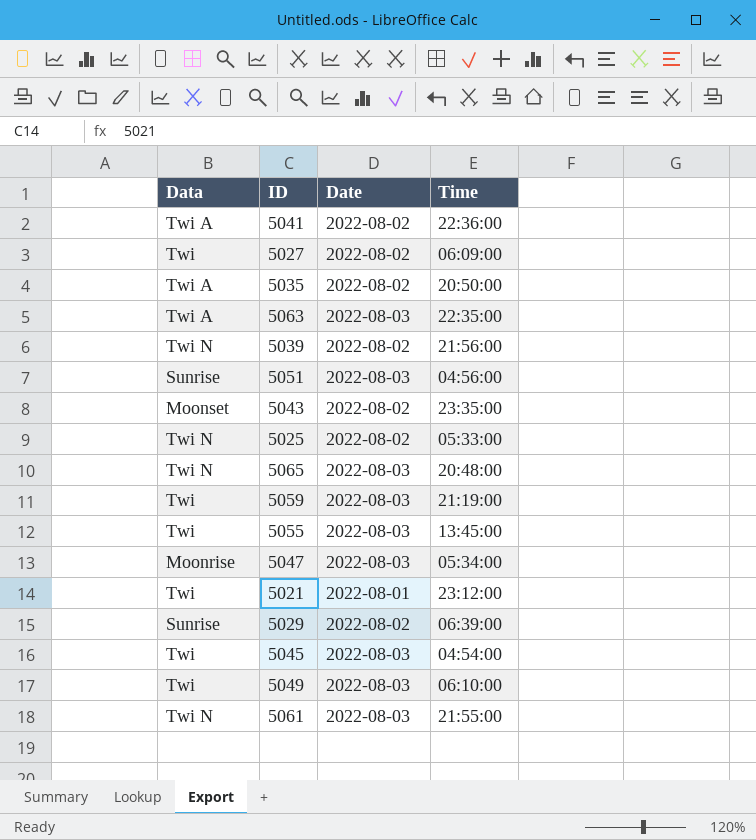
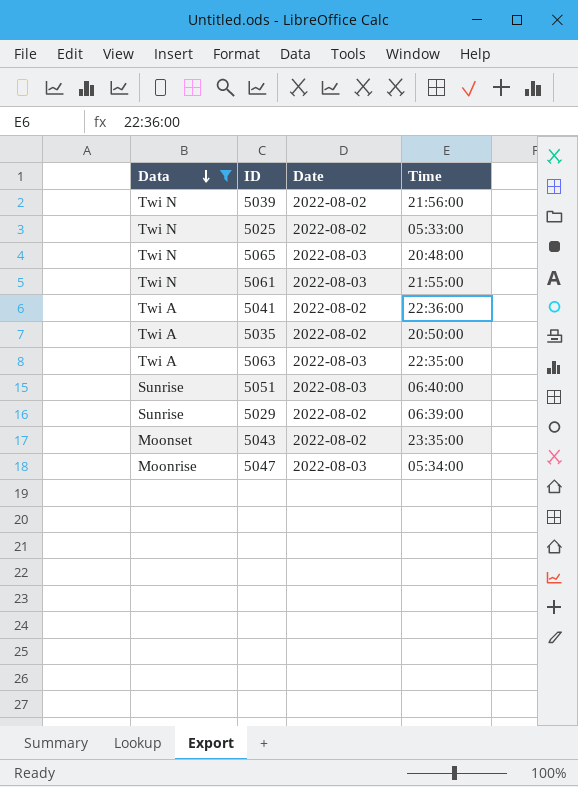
filter: none -> Data != Twi
row order: none -> Data descending
5051 | Time: 04:56:00 -> 06:40:00

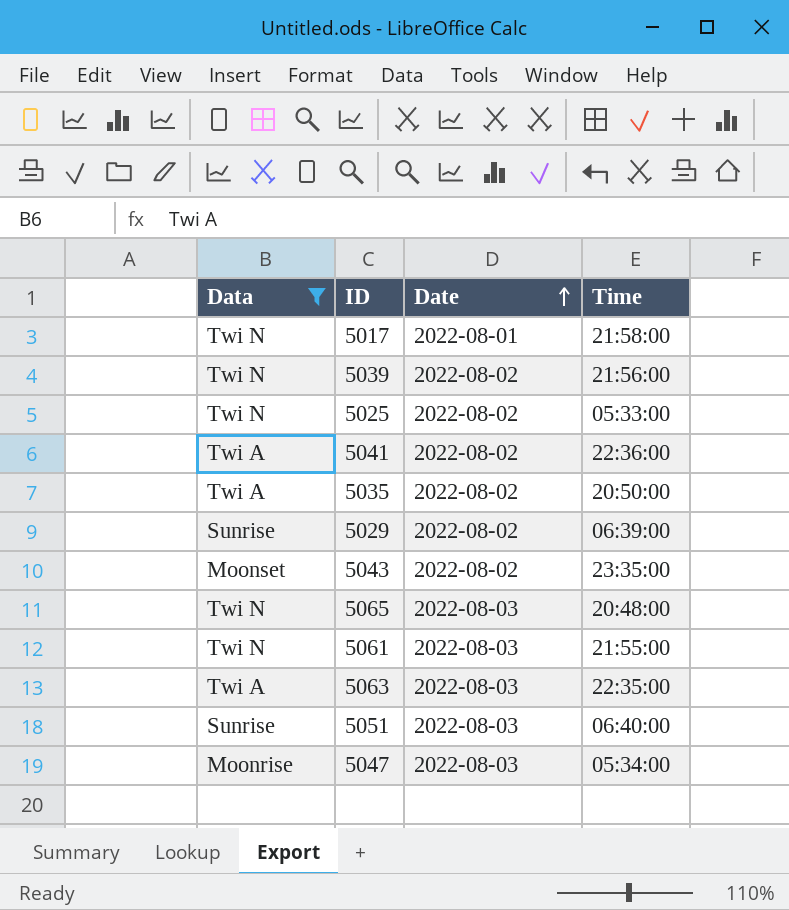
row order: Data descending -> Date ascending
row 5017: none -> Twi N | 2022-08-01 | 21:58:00

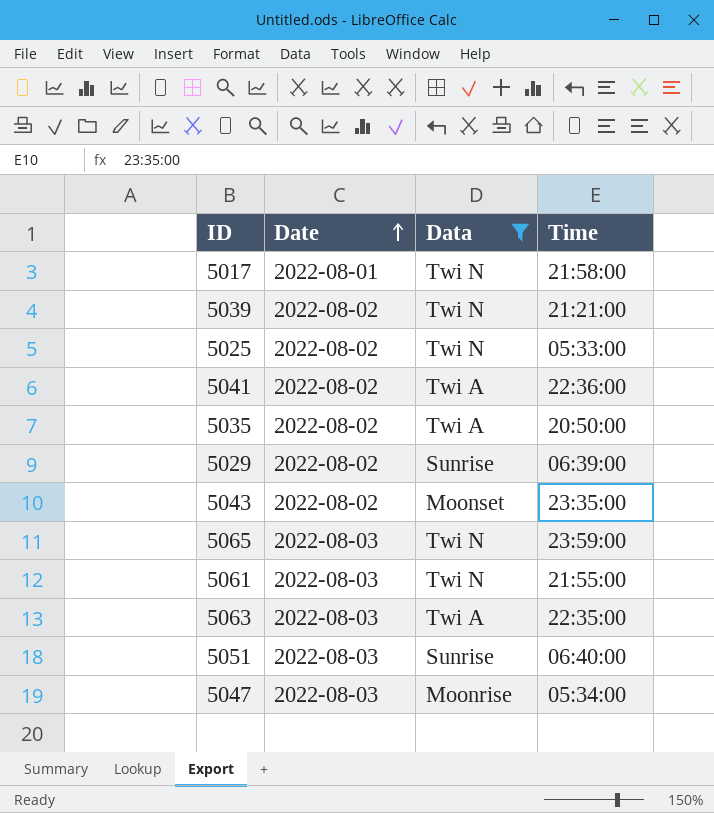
column Data | position: 1 -> 3
5039 | Time: 21:56:00 -> 21:21:00
5065 | Time: 20:48:00 -> 23:59:00

